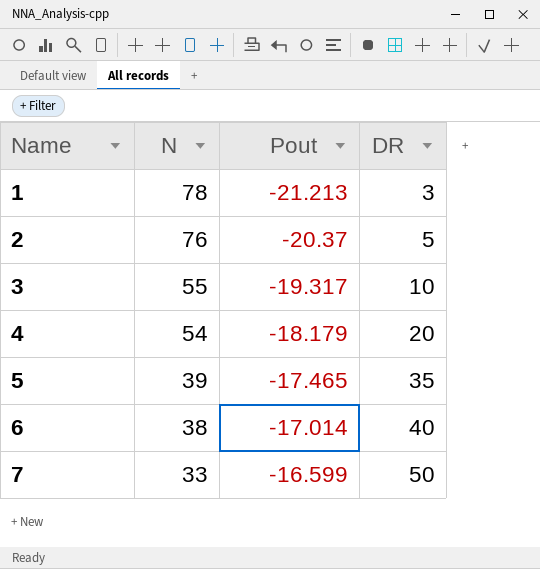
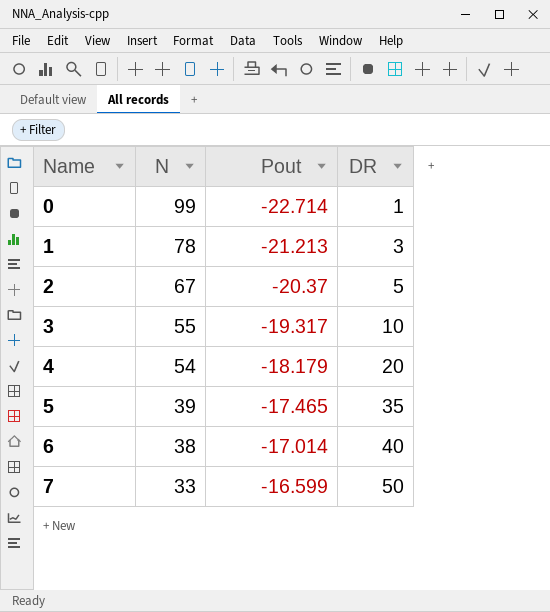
row 0: none -> 99 | -22.714 | 1
2 | N: 76 -> 67

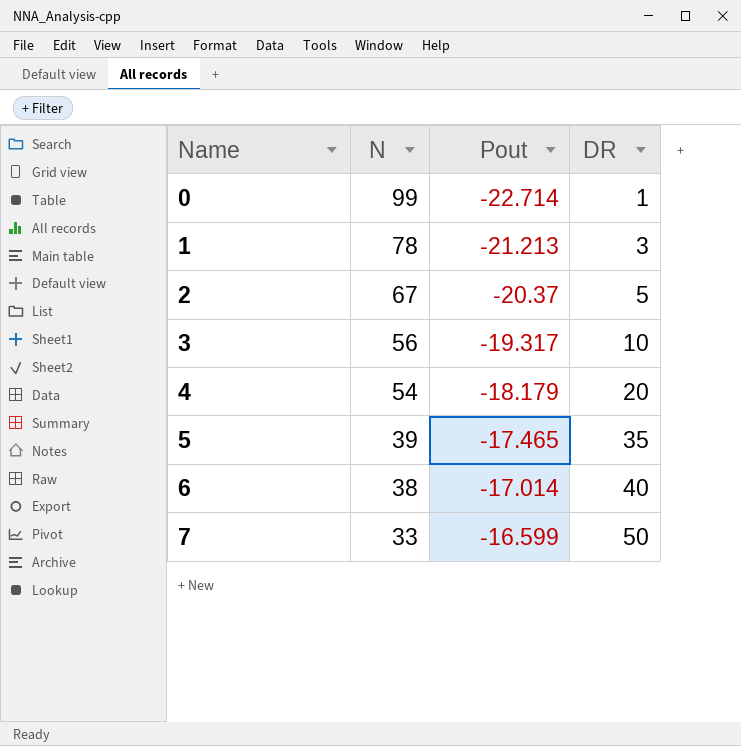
3 | N: 55 -> 56

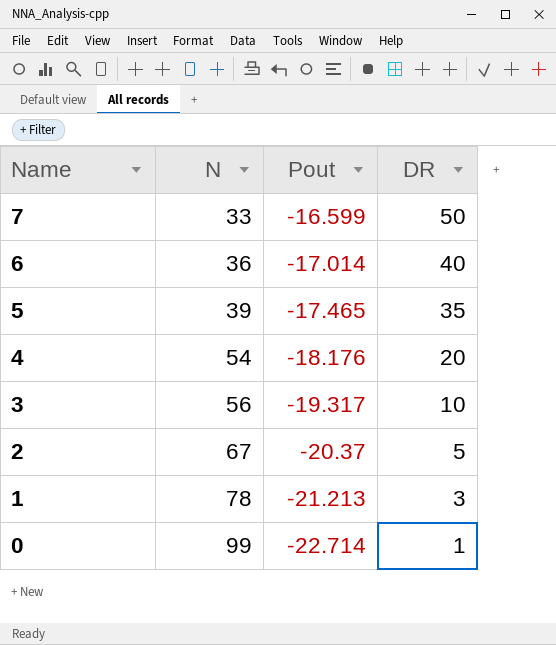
row order: Name ascending -> Name descending
6 | N: 38 -> 36
4 | Pout: -18.179 -> -18.176

